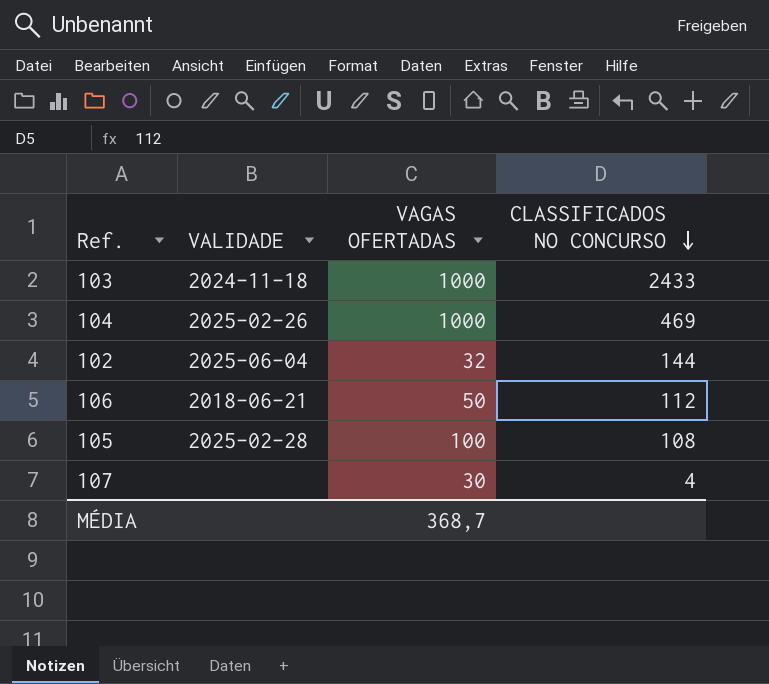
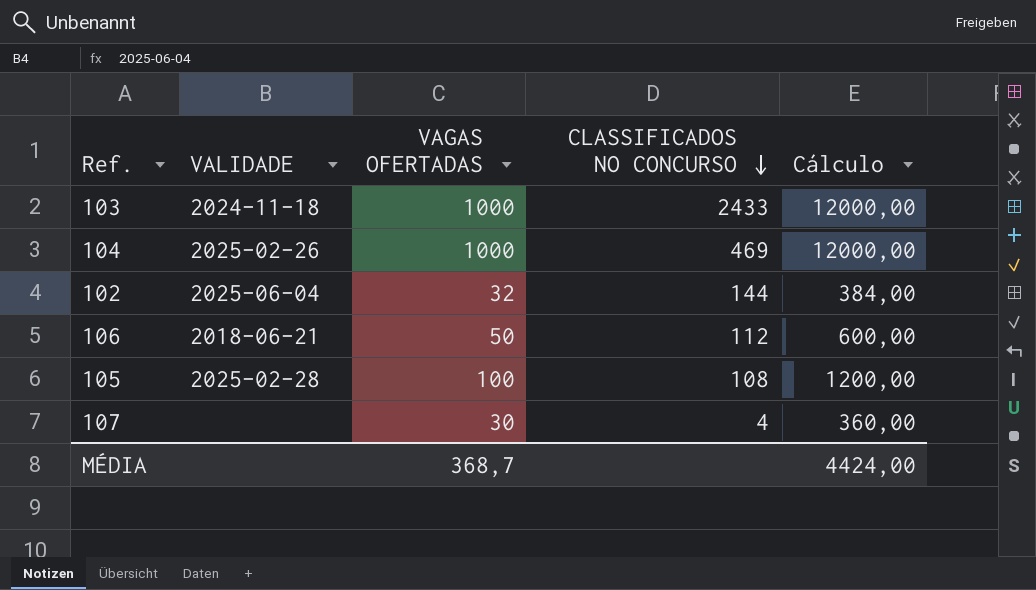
column Cálculo | formula: none -> [VAGAS OFERTADAS] * 12

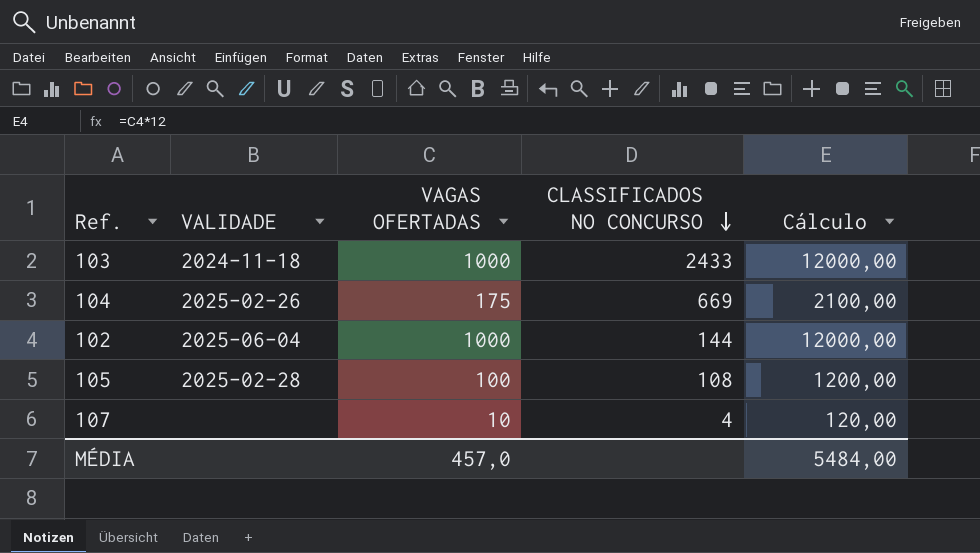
row 106: 2018-06-21 | 50 | 112 | 600,00 -> none
104 | VAGAS OFERTADAS: 1000 -> 175
104 | CLASSIFICADOS NO CONCURSO: 469 -> 669
104 | Cálculo: 12000,00 -> 2100,00
102 | VAGAS OFERTADAS: 32 -> 1000
102 | Cálculo: 384,00 -> 12000,00
107 | VAGAS OFERTADAS: 30 -> 10
107 | Cálculo: 360,00 -> 120,00
MÉDIA | VAGAS OFERTADAS: 368,7 -> 457,0
MÉDIA | Cálculo: 4424,00 -> 5484,00

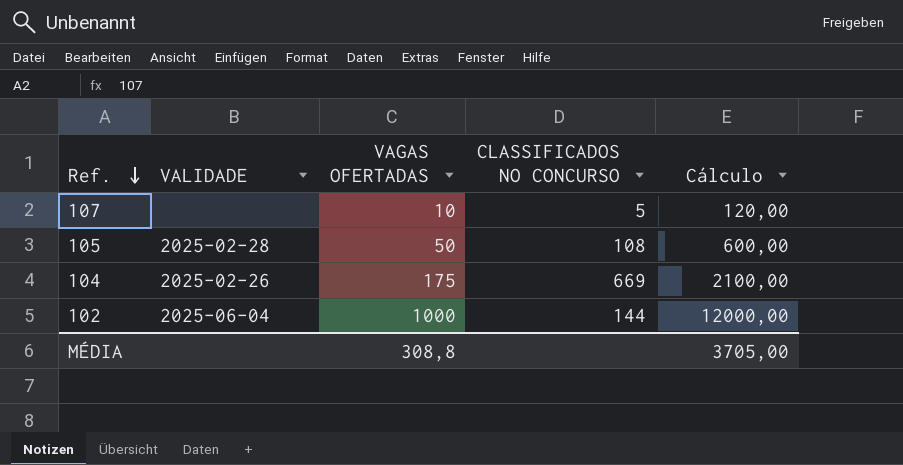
row order: CLASSIFICADOS NO CONCURSO descending -> Ref. descending
row 103: 2024-11-18 | 1000 | 2433 | 12000,00 -> none
107 | CLASSIFICADOS NO CONCURSO: 4 -> 5
105 | VAGAS OFERTADAS: 100 -> 50
105 | Cálculo: 1200,00 -> 600,00
MÉDIA | VAGAS OFERTADAS: 457,0 -> 308,8
MÉDIA | Cálculo: 5484,00 -> 3705,00

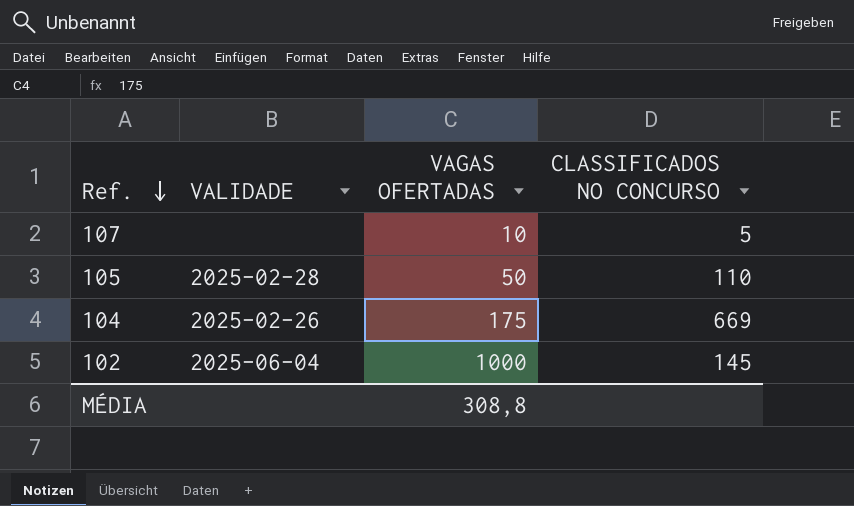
column Cálculo | formula: [VAGAS OFERTADAS] * 12 -> none
105 | CLASSIFICADOS NO CONCURSO: 108 -> 110
102 | CLASSIFICADOS NO CONCURSO: 144 -> 145

